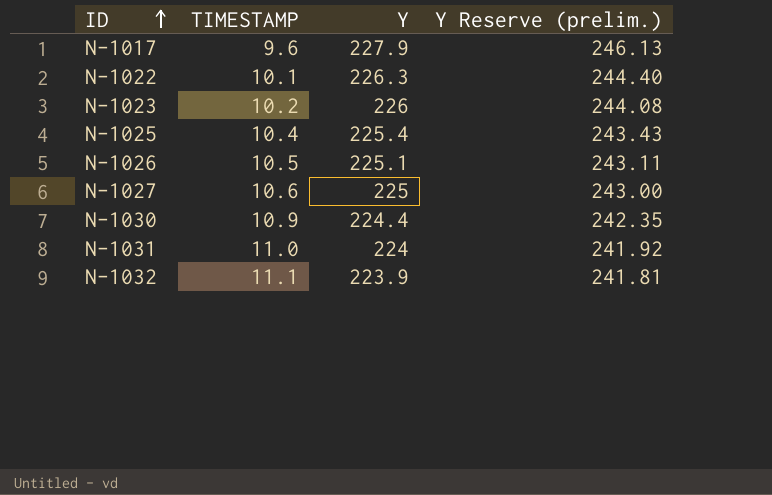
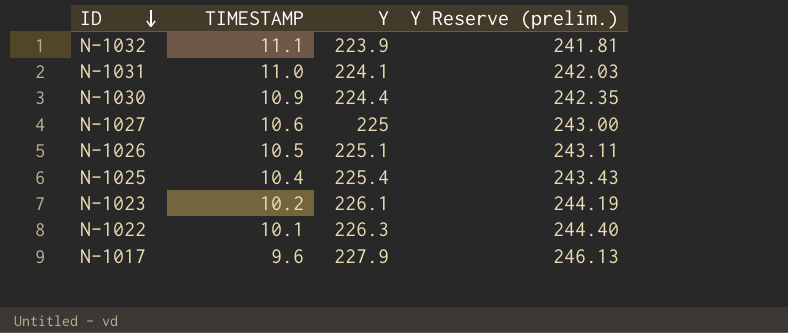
row order: ID ascending -> ID descending
N-1031 | Y: 224 -> 224.1
N-1031 | Y Reserve (prelim.): 241.92 -> 242.03
N-1023 | Y: 226 -> 226.1
N-1023 | Y Reserve (prelim.): 244.08 -> 244.19

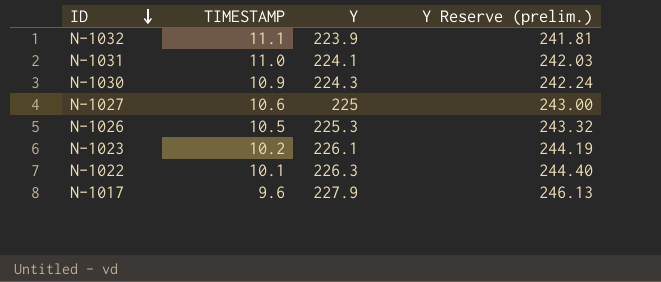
row N-1025: 10.4 | 225.4 | 243.43 -> none
N-1030 | Y: 224.4 -> 224.3
N-1030 | Y Reserve (prelim.): 242.35 -> 242.24
N-1026 | Y: 225.1 -> 225.3
N-1026 | Y Reserve (prelim.): 243.11 -> 243.32

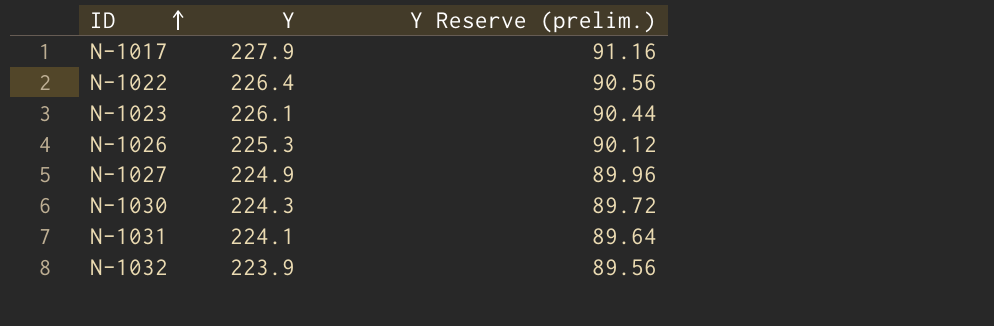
row order: ID descending -> ID ascending
column TIMESTAMP | position: 2 -> none
column Y Reserve (prelim.) | formula: [Y] * 1.08 -> [Y] * 0.4
N-1022 | Y: 226.3 -> 226.4
N-1027 | Y: 225 -> 224.9

